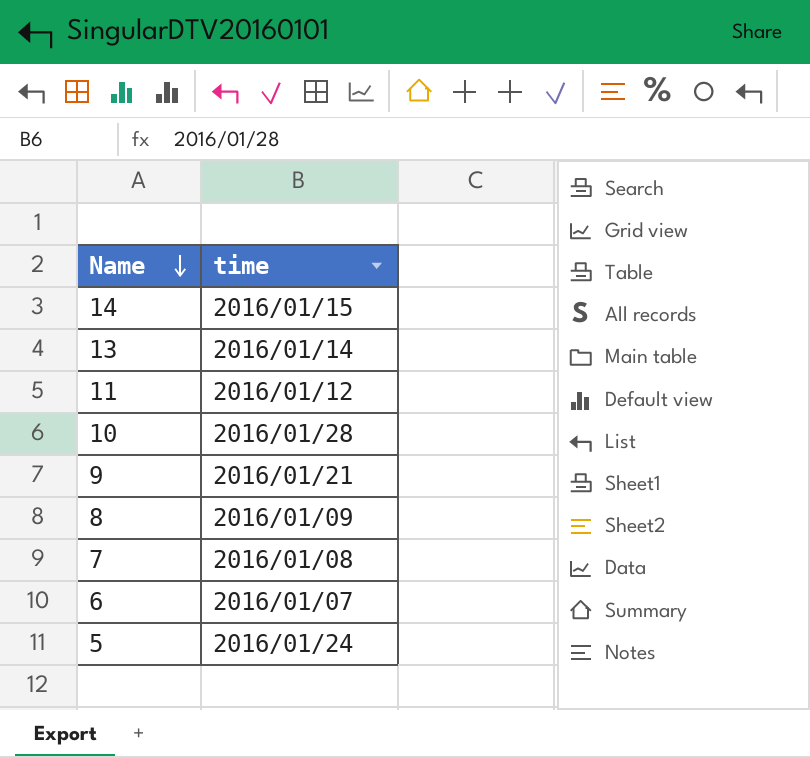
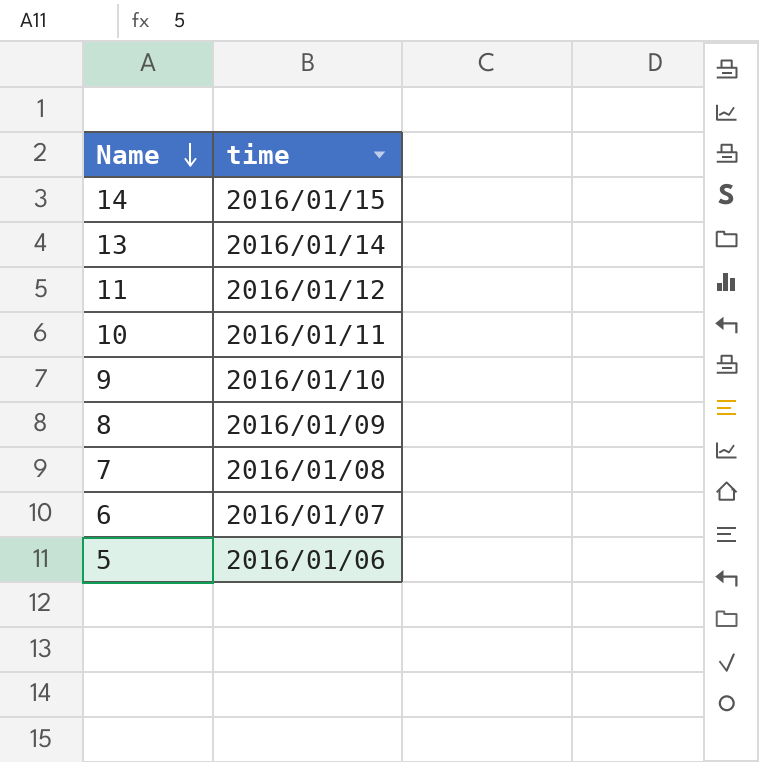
10 | time: 2016/01/28 -> 2016/01/11
9 | time: 2016/01/21 -> 2016/01/10
5 | time: 2016/01/24 -> 2016/01/06

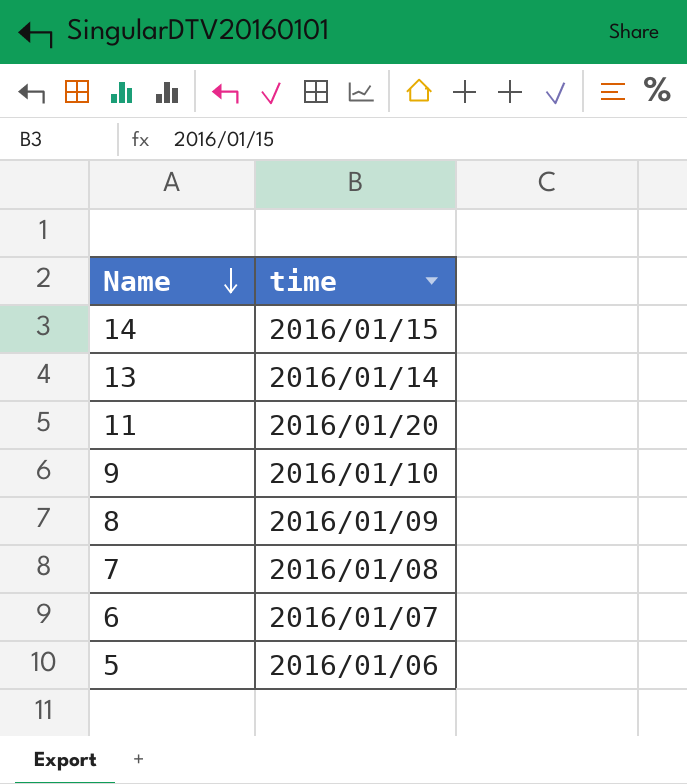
row 10: 2016/01/11 -> none
11 | time: 2016/01/12 -> 2016/01/20

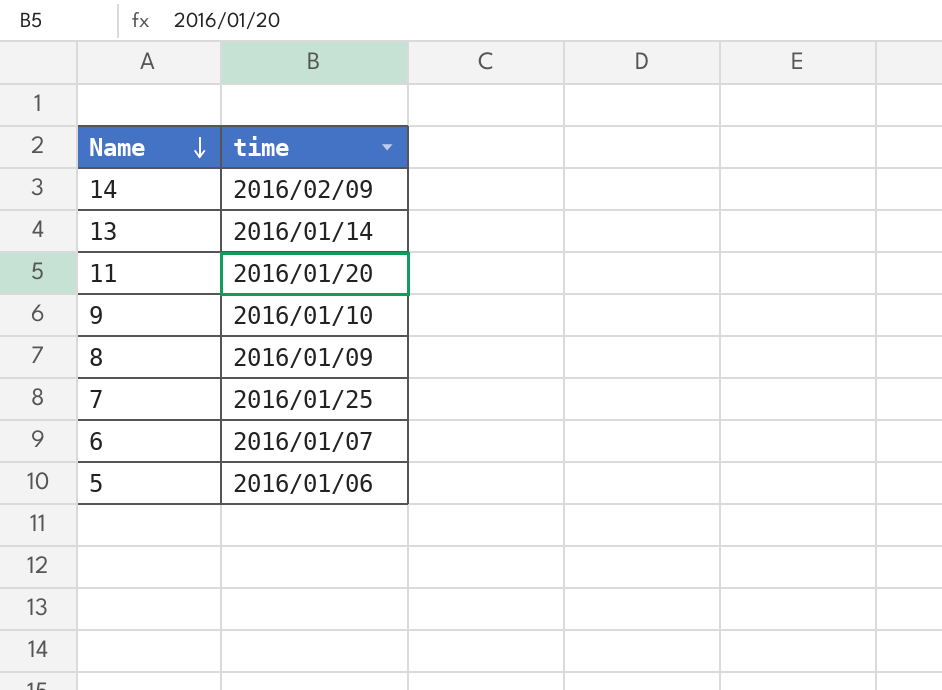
14 | time: 2016/01/15 -> 2016/02/09
7 | time: 2016/01/08 -> 2016/01/25

